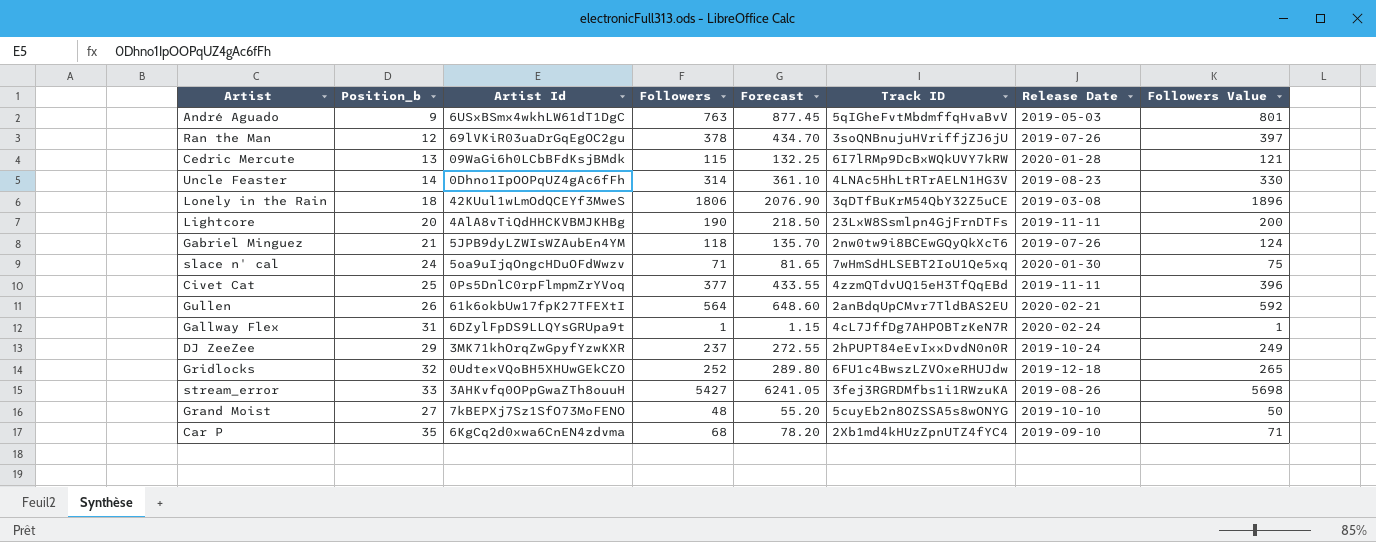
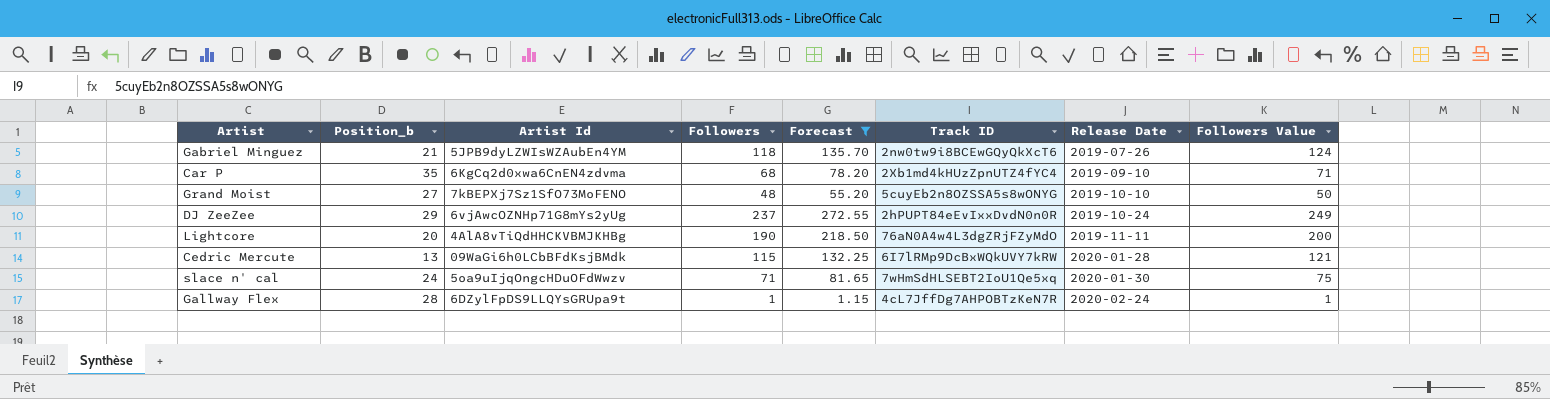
filter: none -> Forecast <= 272.55
row order: none -> Release Date ascending
DJ ZeeZee | Artist Id: 3MK71khOrqZwGpyfYzwKXR -> 6vjAwcOZNHp71G8mYs2yUg
Lightcore | Track ID: 23LxW8Ssmlpn4GjFrnDTFs -> 76aN0A4w4L3dgZRjFZyMdO
Gallway Flex | Position_b: 31 -> 28

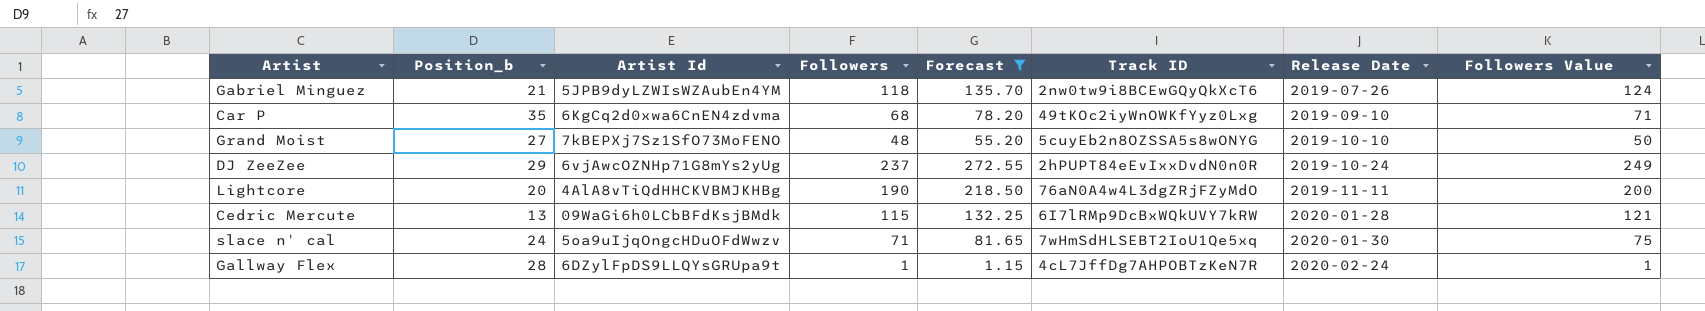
Car P | Track ID: 2Xb1md4kHUzZpnUTZ4fYC4 -> 49tKOc2iyWnOWKfYyz0Lxg

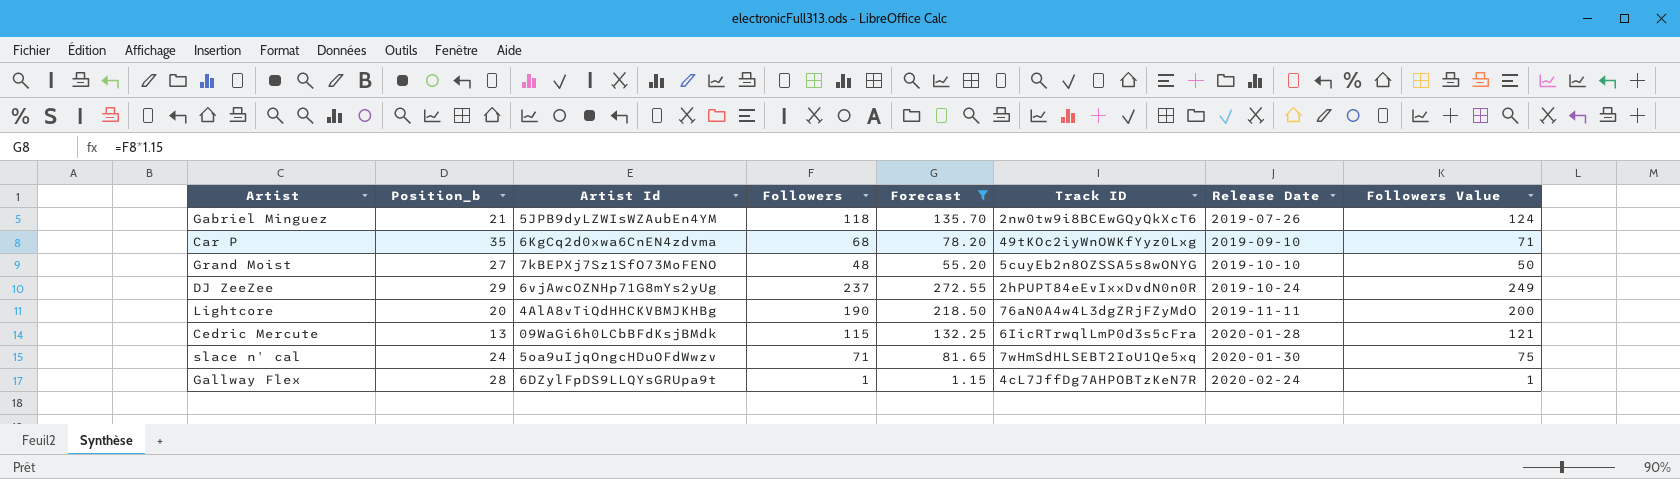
Cedric Mercute | Track ID: 6I7lRMp9DcBxWQkUVY7kRW -> 6IicRTrwqlLmP0d3s5cFra

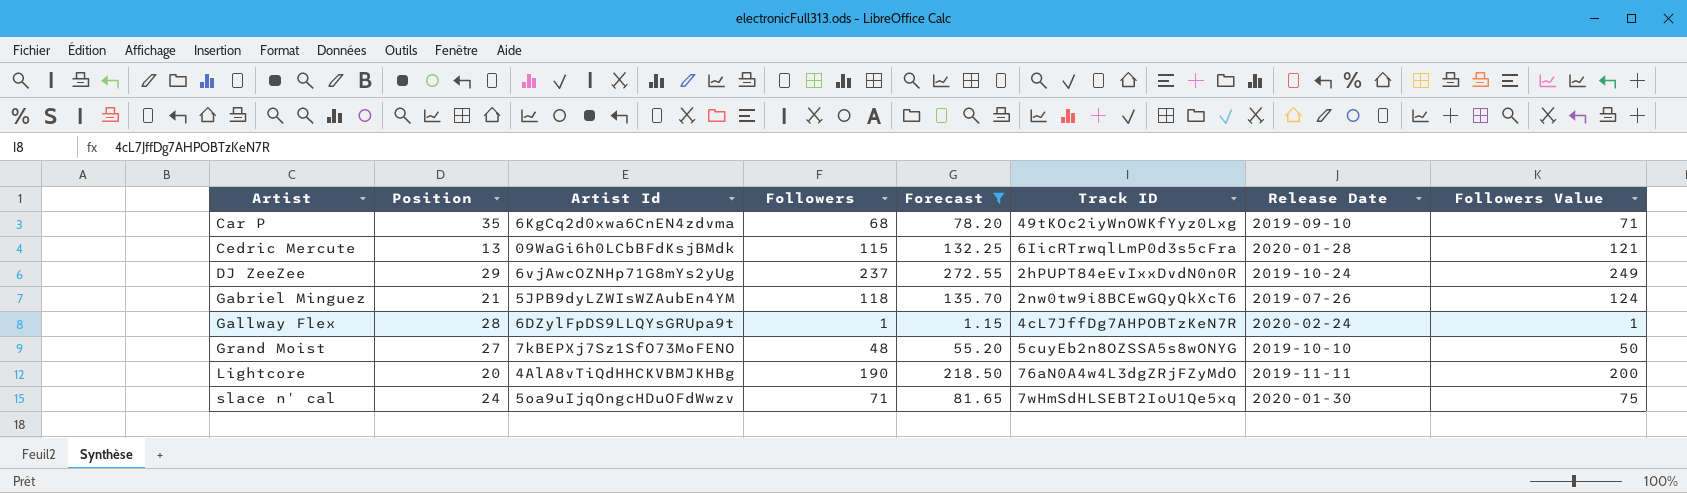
row order: Release Date ascending -> Artist ascending
column name: Position_b -> Position

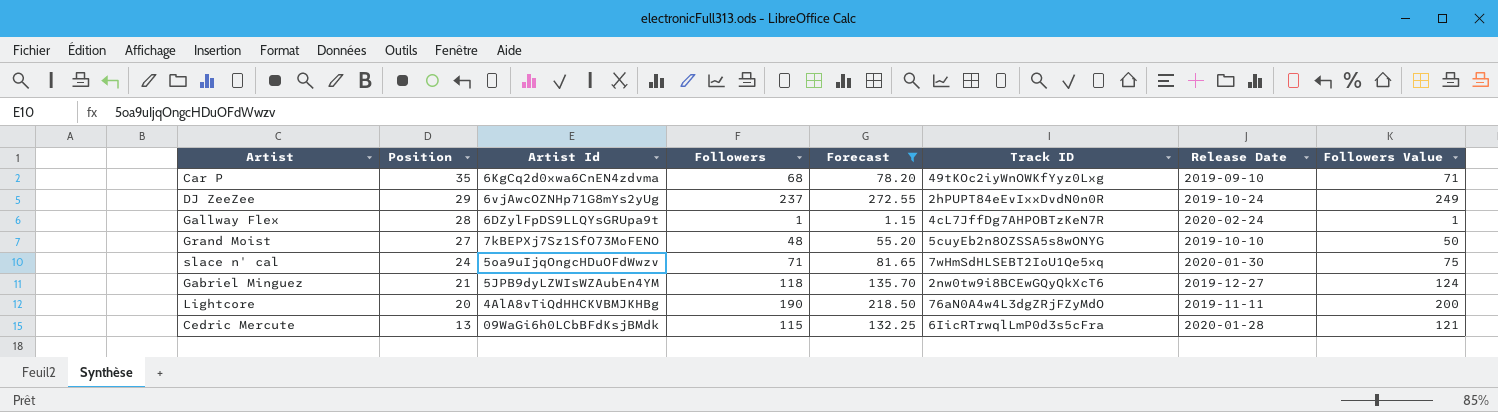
row order: Artist ascending -> Position descending
Gabriel Minguez | Release Date: 2019-07-26 -> 2019-12-27

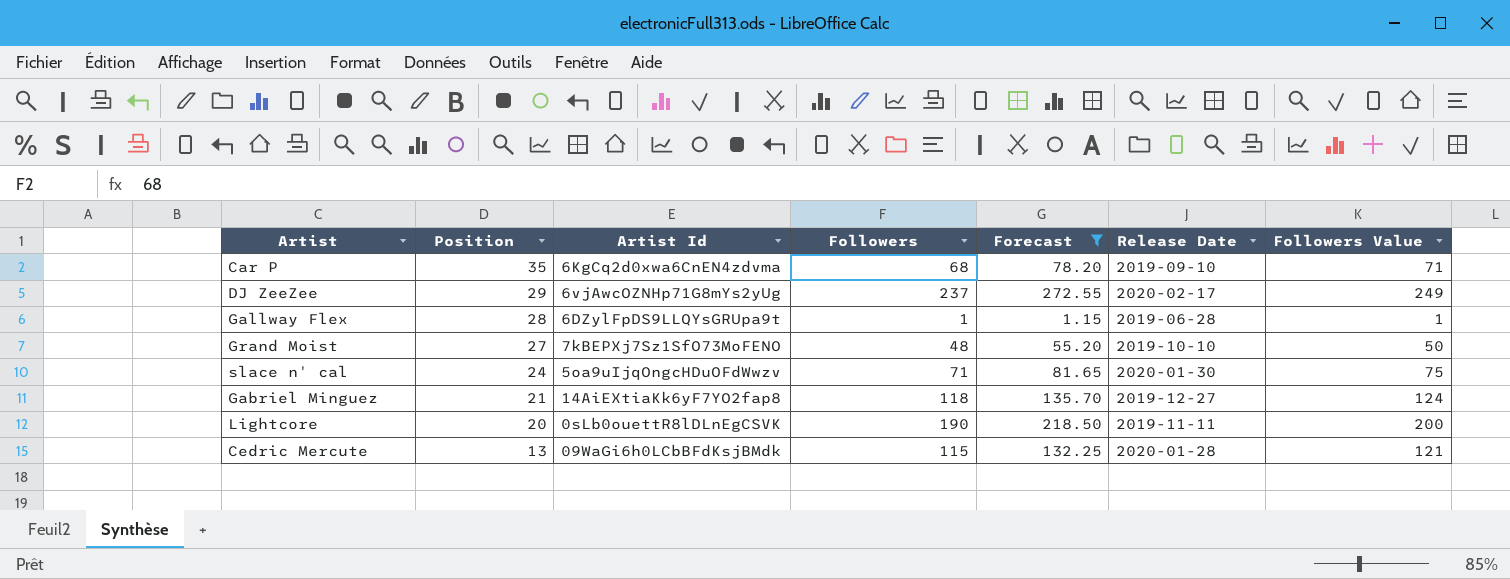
column Track ID | position: 6 -> none
DJ ZeeZee | Release Date: 2019-10-24 -> 2020-02-17
Gallway Flex | Release Date: 2020-02-24 -> 2019-06-28
Gabriel Minguez | Artist Id: 5JPB9dyLZWIsWZAubEn4YM -> 14AiEXtiaKk6yF7YO2fap8
Lightcore | Artist Id: 4AlA8vTiQdHHCKVBMJKHBg -> 0sLb0ouettR8lDLnEgCSVK

